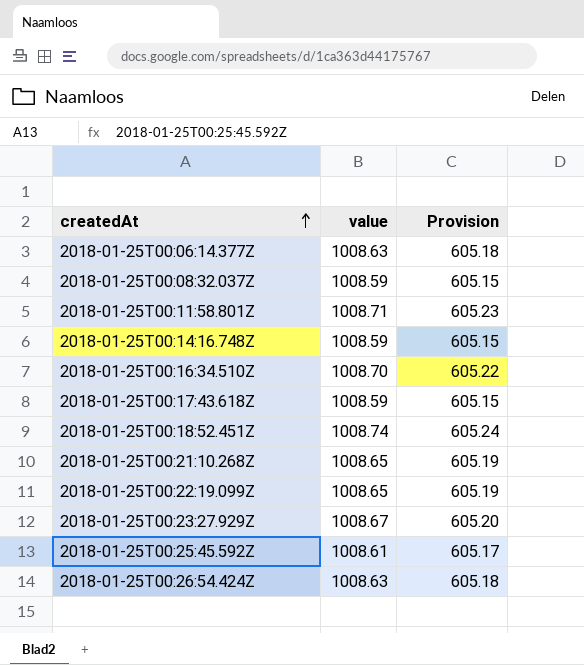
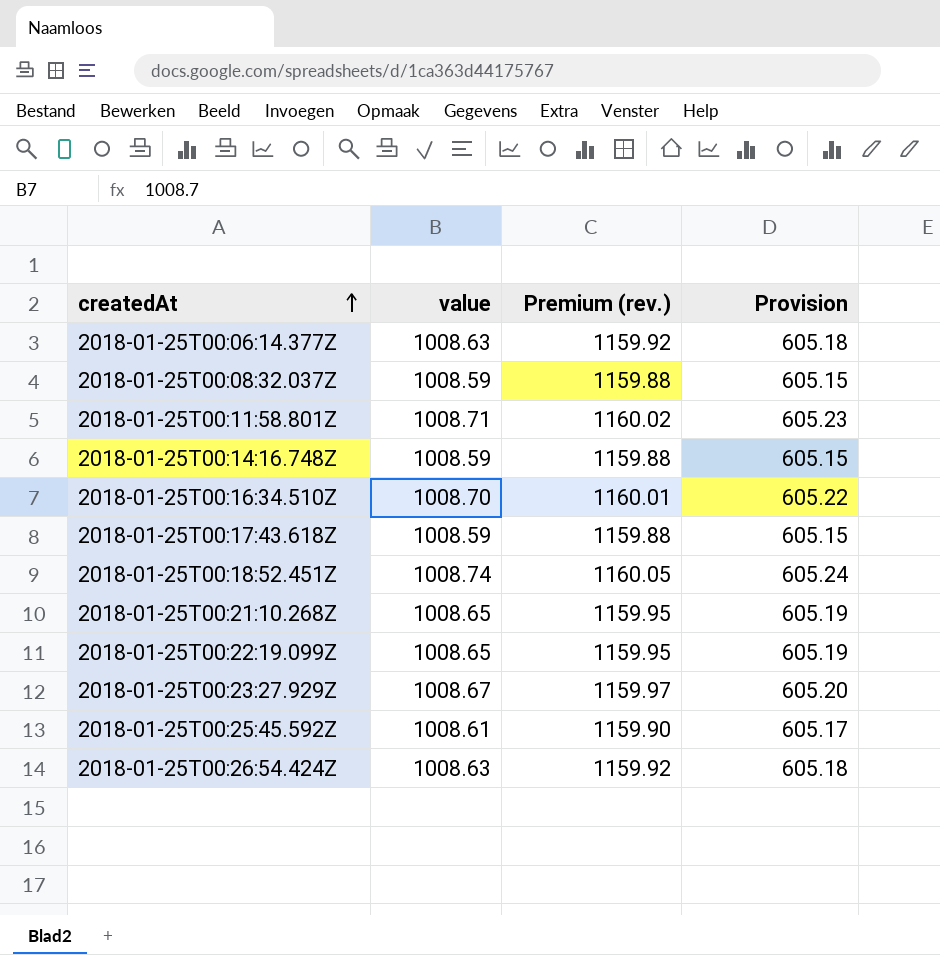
column Premium (rev.) | formula: none -> [value] * 1.15

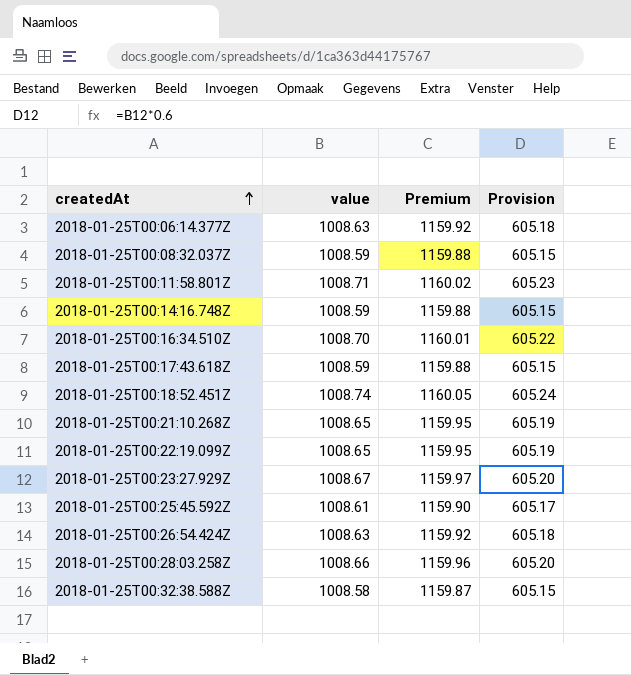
column name: Premium (rev.) -> Premium
row 2018-01-25T00:28:03.258Z: none -> 1008.66 | 1159.96 | 605.20
row 2018-01-25T00:32:38.588Z: none -> 1008.58 | 1159.87 | 605.15

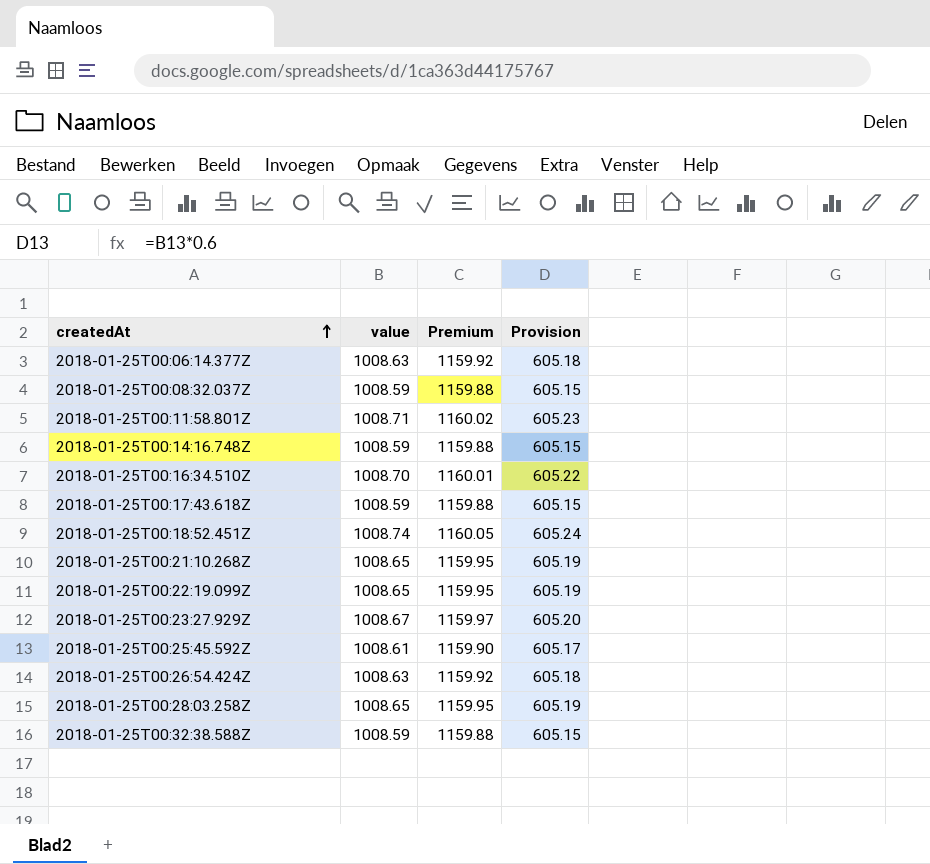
2018-01-25T00:28:03.258Z | value: 1008.66 -> 1008.65
2018-01-25T00:28:03.258Z | Premium: 1159.96 -> 1159.95
2018-01-25T00:28:03.258Z | Provision: 605.20 -> 605.19
2018-01-25T00:32:38.588Z | value: 1008.58 -> 1008.59
2018-01-25T00:32:38.588Z | Premium: 1159.87 -> 1159.88

